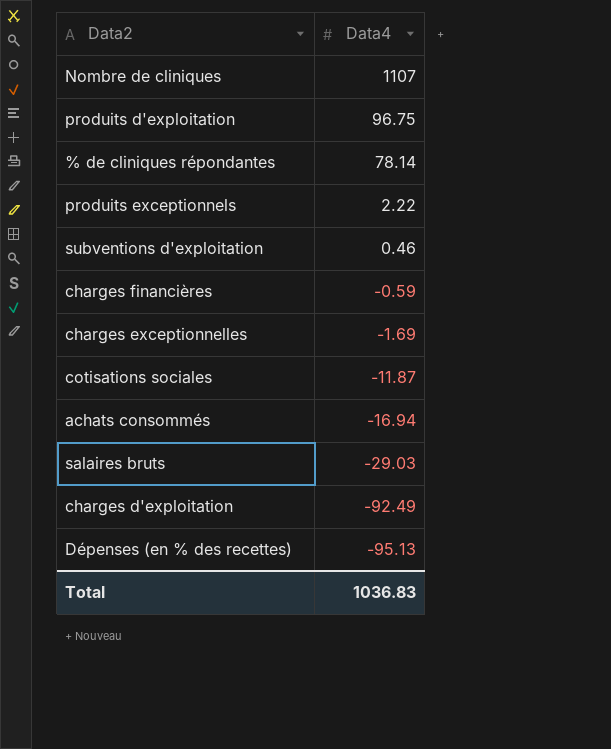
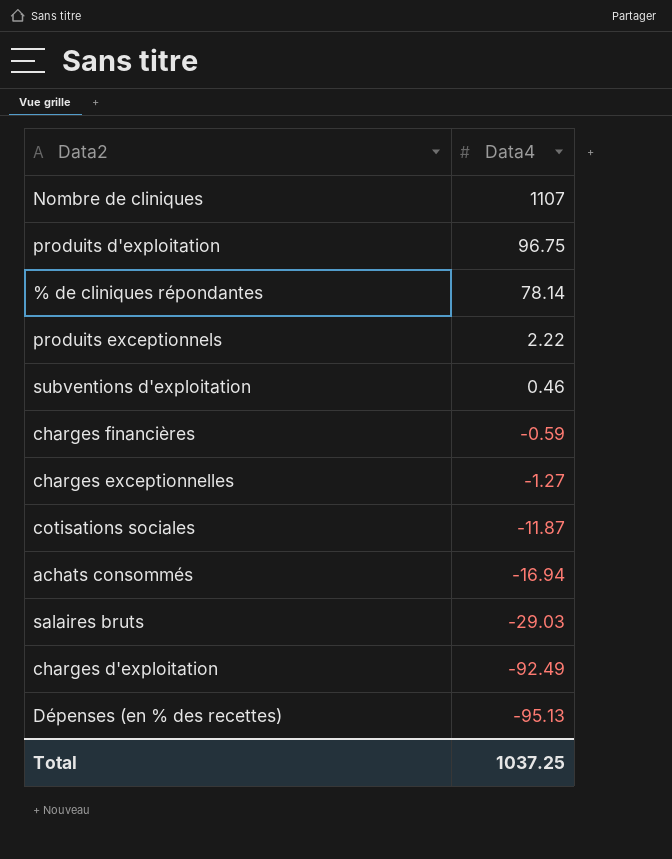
charges exceptionnelles | Data4: -1.69 -> -1.27
Total | Data4: 1036.83 -> 1037.25

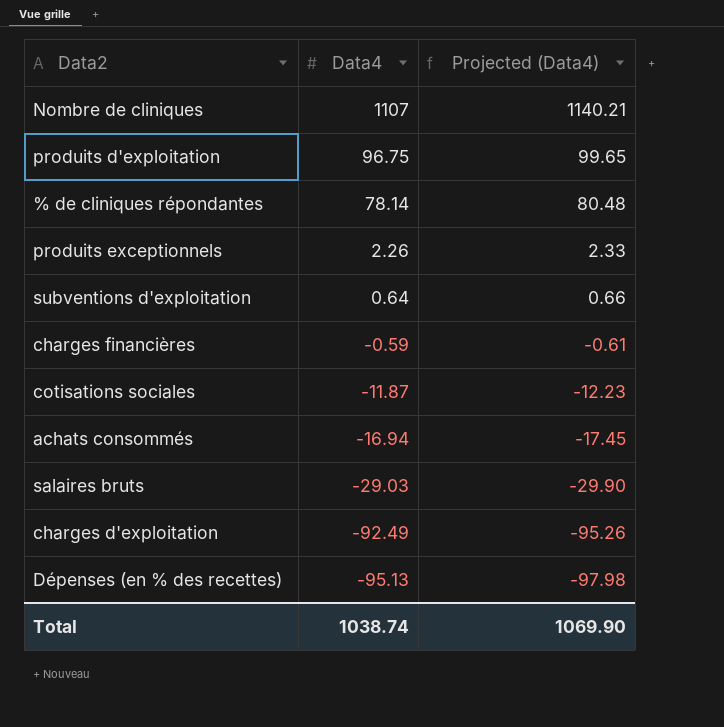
column Projected (Data4) | formula: none -> [Data4] * 1.03
row charges exceptionnelles: -1.27 -> none
produits exceptionnels | Data4: 2.22 -> 2.26
subventions d'exploitation | Data4: 0.46 -> 0.64
Total | Data4: 1037.25 -> 1038.74

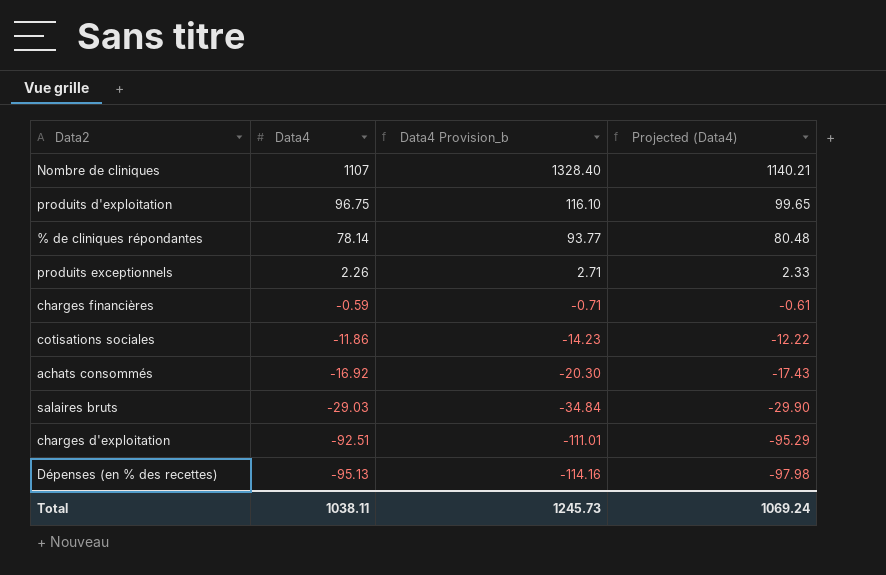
column Data4 Provision_b | formula: none -> [Data4] * 1.2
row subventions d'exploitation: 0.64 | 0.66 -> none
cotisations sociales | Data4: -11.87 -> -11.86
cotisations sociales | Projected (Data4): -12.23 -> -12.22
achats consommés | Data4: -16.94 -> -16.92
achats consommés | Projected (Data4): -17.45 -> -17.43
charges d'exploitation | Data4: -92.49 -> -92.51
charges d'exploitation | Projected (Data4): -95.26 -> -95.29
Total | Data4: 1038.74 -> 1038.11
Total | Projected (Data4): 1069.90 -> 1069.24

